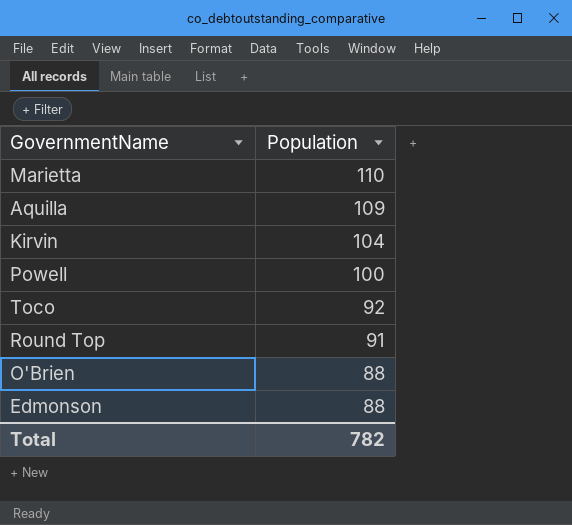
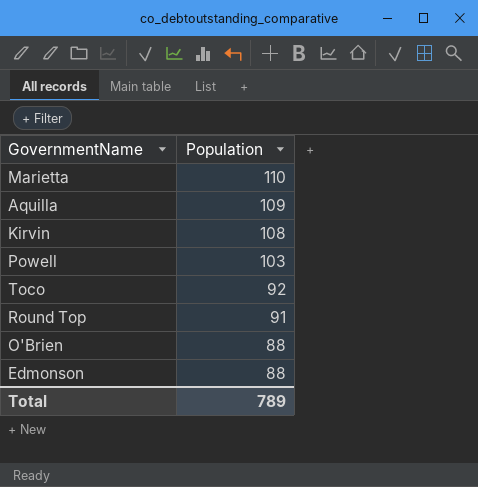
Kirvin | Population: 104 -> 108
Powell | Population: 100 -> 103
Total | Population: 782 -> 789

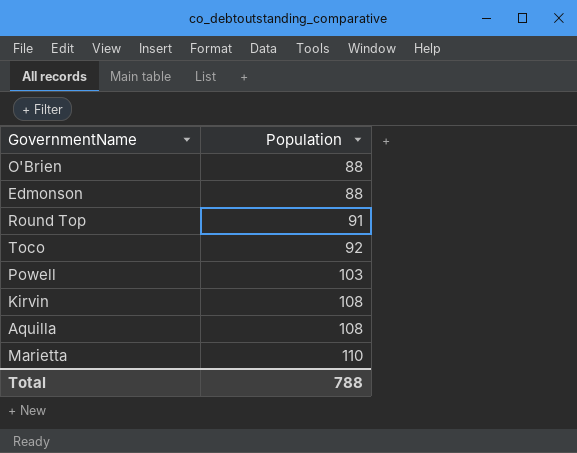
row order: Population descending -> Population ascending
Aquilla | Population: 109 -> 108
Total | Population: 789 -> 788

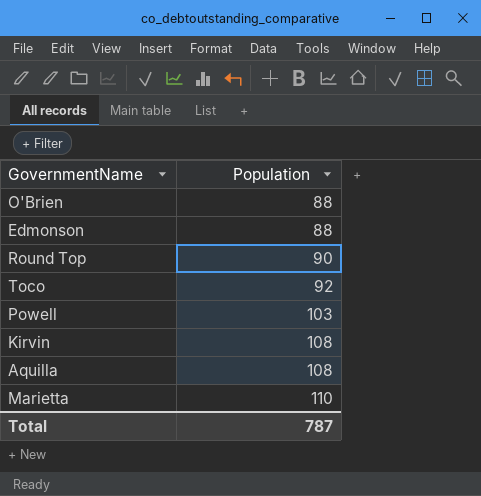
Round Top | Population: 91 -> 90
Total | Population: 788 -> 787

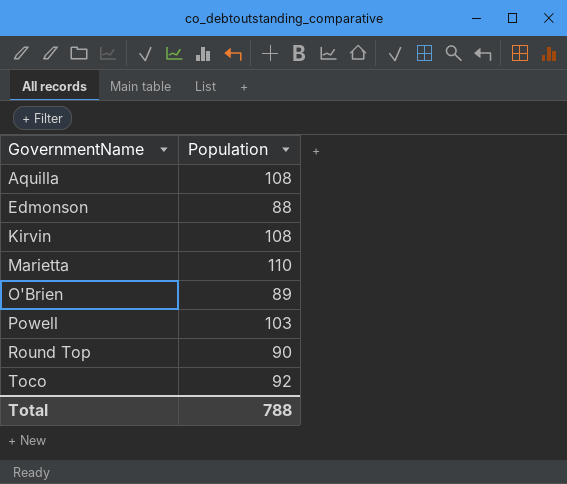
row order: Population ascending -> GovernmentName ascending
O'Brien | Population: 88 -> 89
Total | Population: 787 -> 788

